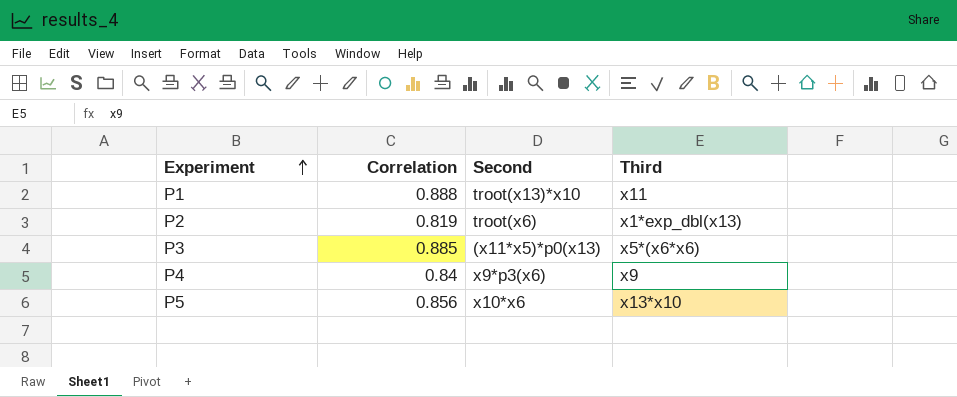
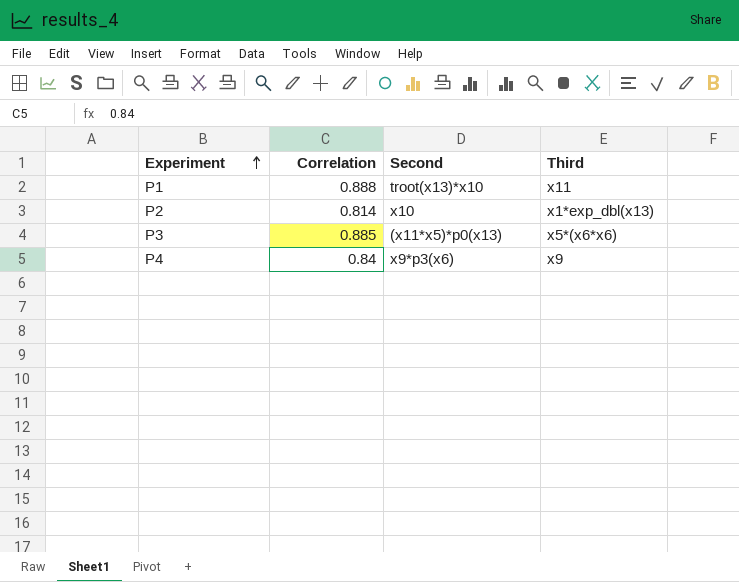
row P5: 0.856 | x10*x6 | x13*x10 -> none
P2 | Correlation: 0.819 -> 0.814
P2 | Second: troot(x6) -> x10

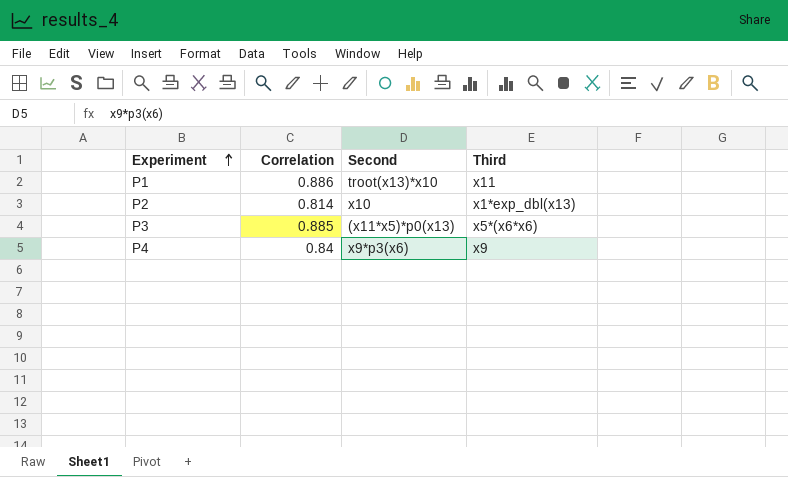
P1 | Correlation: 0.888 -> 0.886

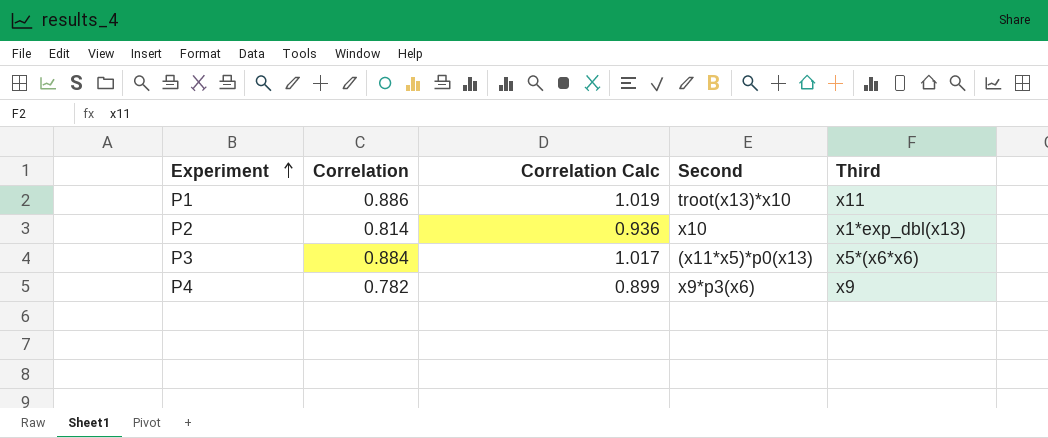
column Correlation Calc | formula: none -> [Correlation] * 1.15
P3 | Correlation: 0.885 -> 0.884
P4 | Correlation: 0.84 -> 0.782

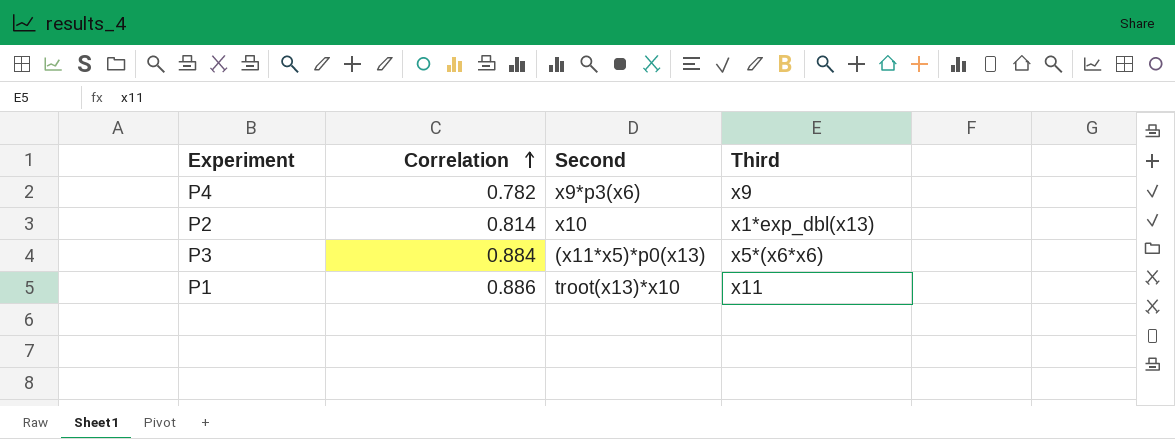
row order: Experiment ascending -> Correlation ascending
column Correlation Calc | formula: [Correlation] * 1.15 -> none

